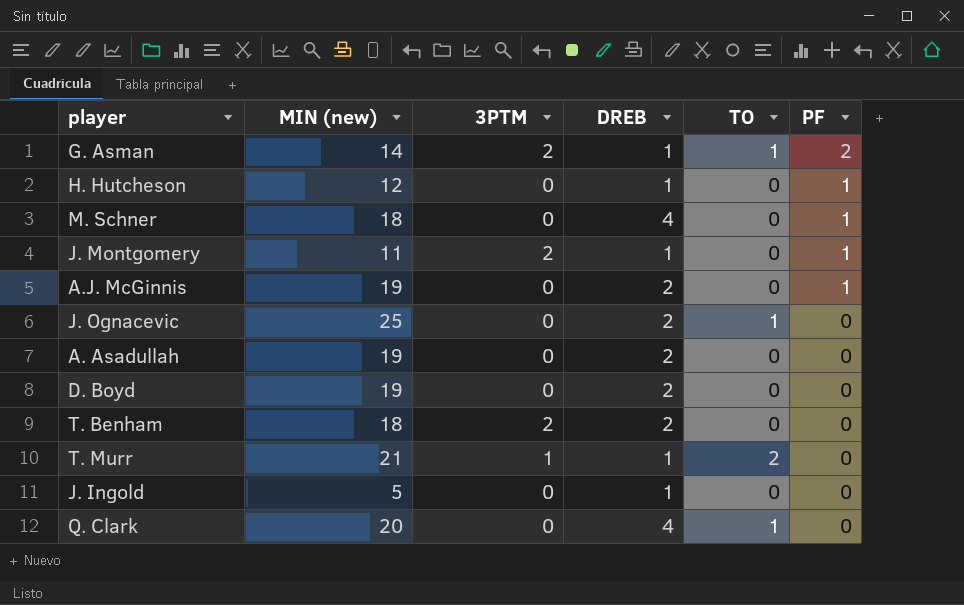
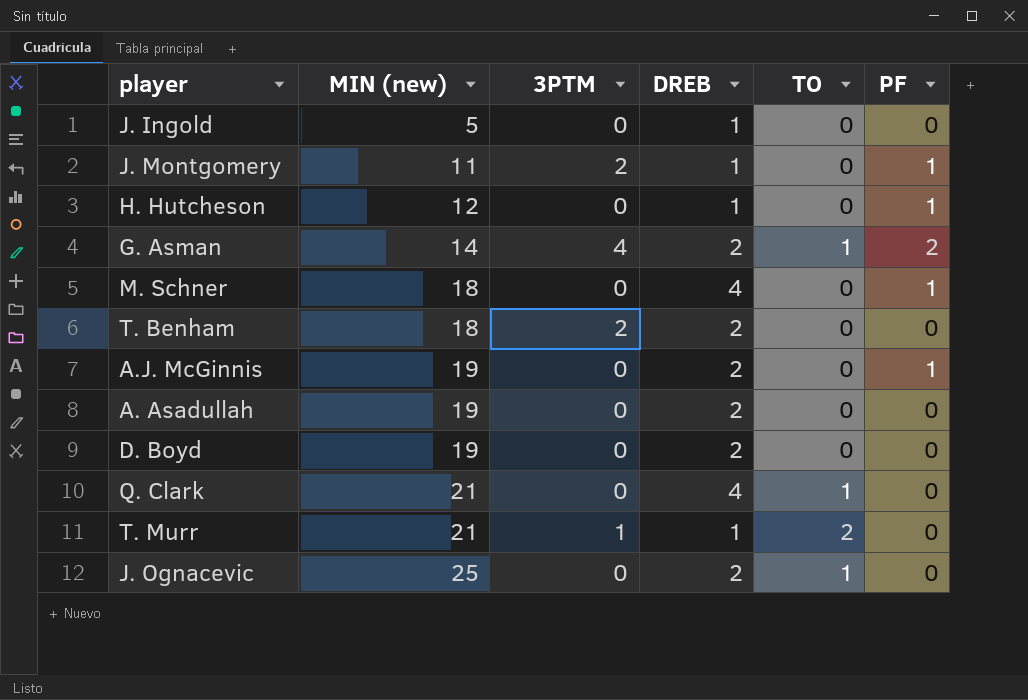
row order: PF descending -> MIN (new) ascending
G. Asman | 3PTM: 2 -> 4
G. Asman | DREB: 1 -> 2
Q. Clark | MIN (new): 20 -> 21

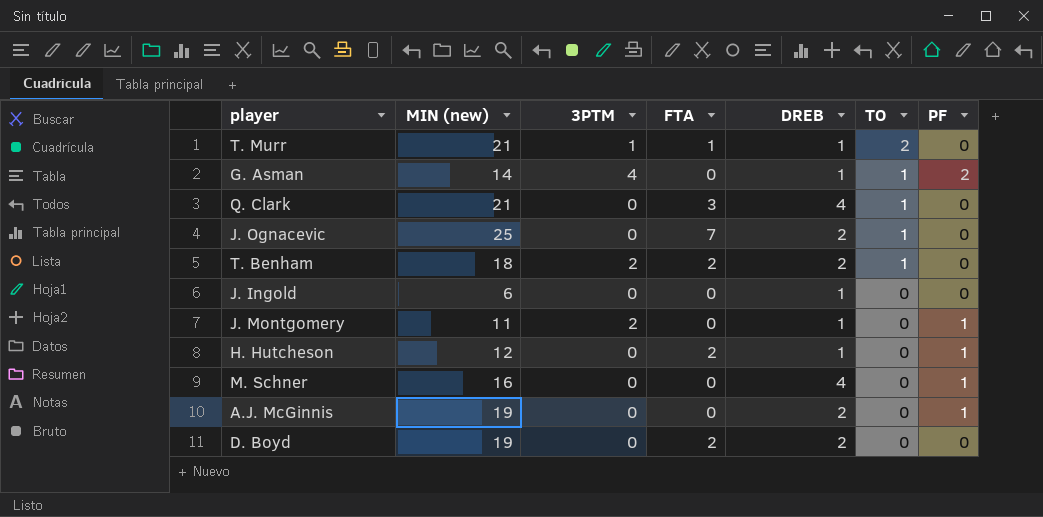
row order: MIN (new) ascending -> TO descending
column FTA | position: none -> 4
row A. Asadullah: 19 | 0 | 2 | 0 | 0 -> none
G. Asman | DREB: 2 -> 1
T. Benham | TO: 0 -> 1
J. Ingold | MIN (new): 5 -> 6
M. Schner | MIN (new): 18 -> 16

